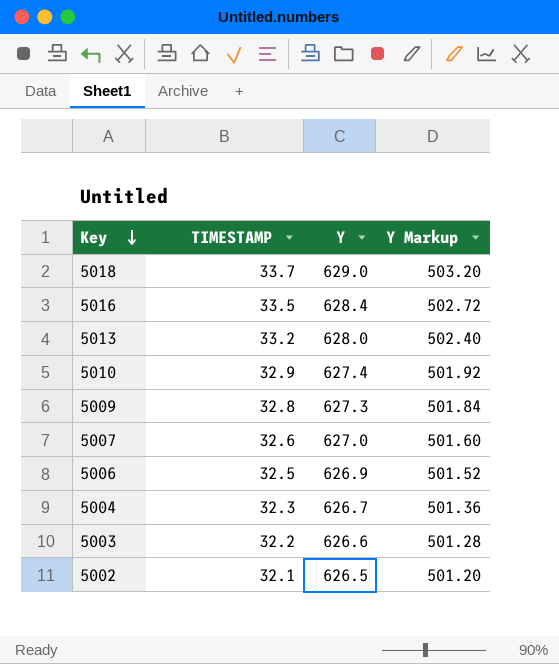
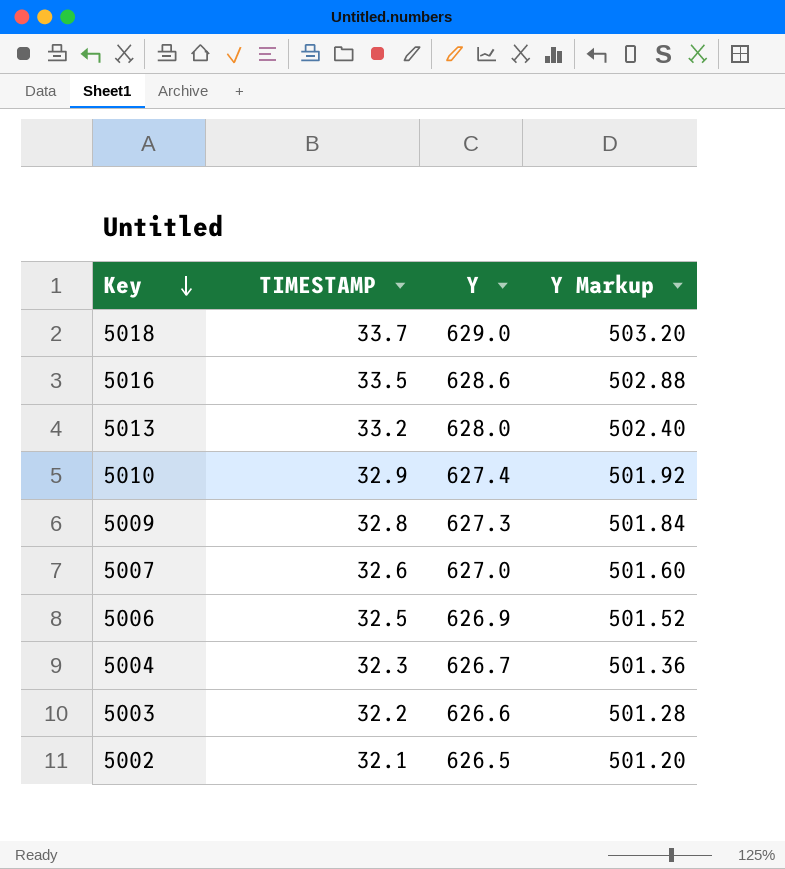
5016 | Y: 628.4 -> 628.6
5016 | Y Markup: 502.72 -> 502.88

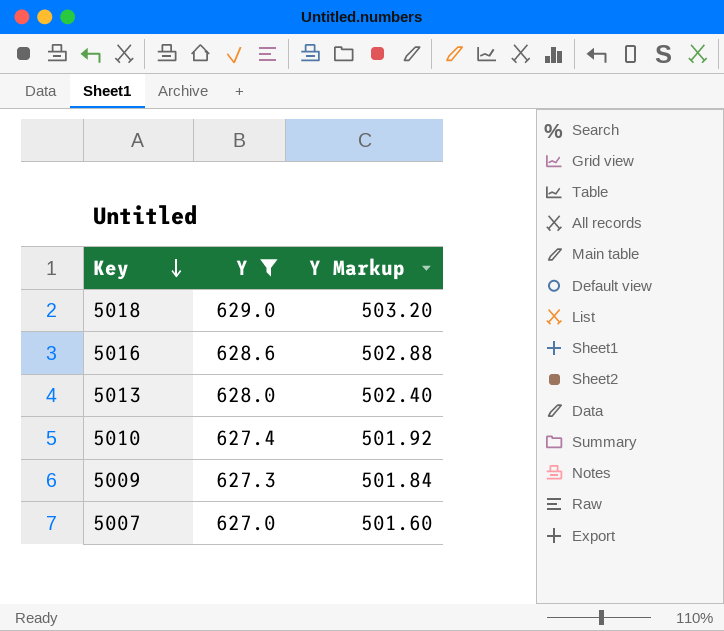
filter: none -> Y >= 627.0
column TIMESTAMP | position: 2 -> none

